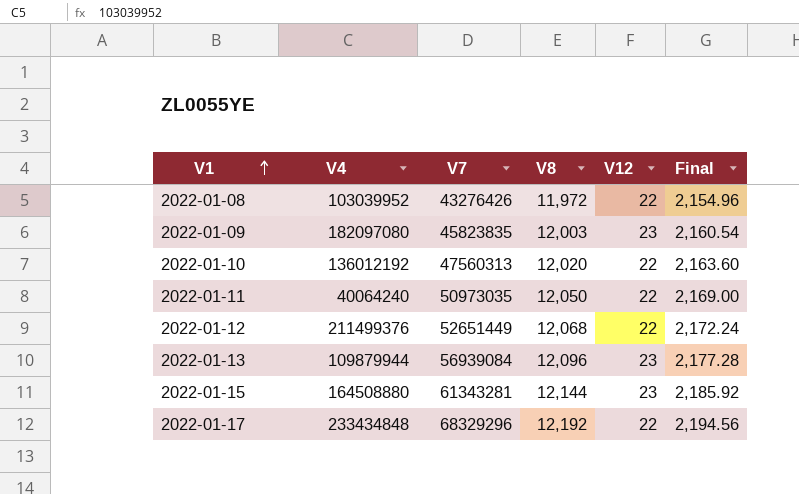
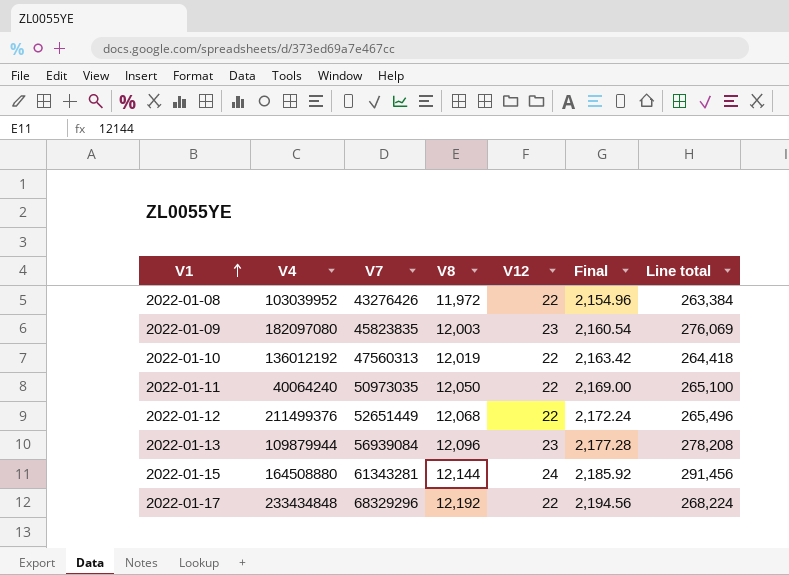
column Line total | formula: none -> [V8] * [V12]
2022-01-10 | V8: 12,020 -> 12,019
2022-01-10 | Final: 2,163.60 -> 2,163.42
2022-01-15 | V12: 23 -> 24

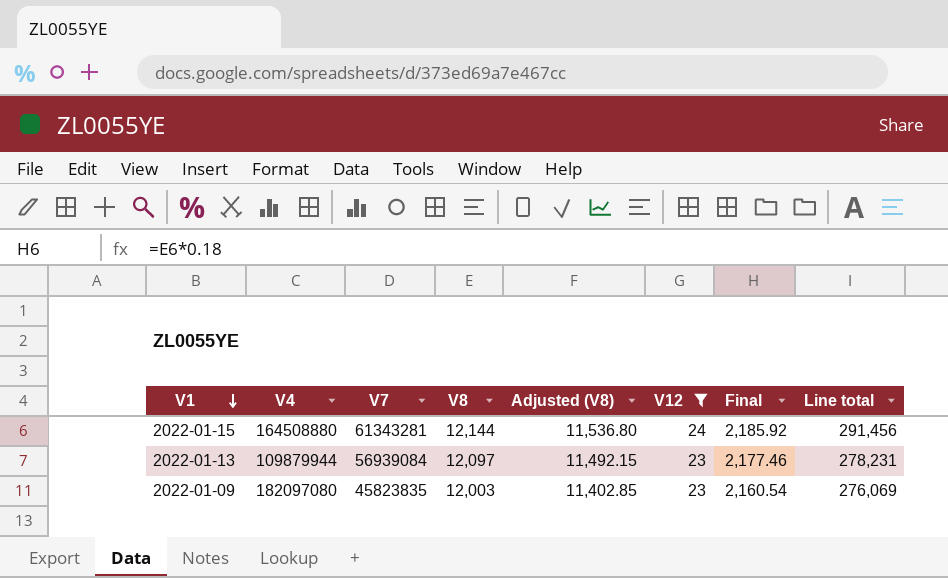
filter: none -> V12 != 22
row order: V1 ascending -> V1 descending
column Adjusted (V8) | formula: none -> [V8] * 0.95
2022-01-13 | V8: 12,096 -> 12,097
2022-01-13 | Final: 2,177.28 -> 2,177.46
2022-01-13 | Line total: 278,208 -> 278,231

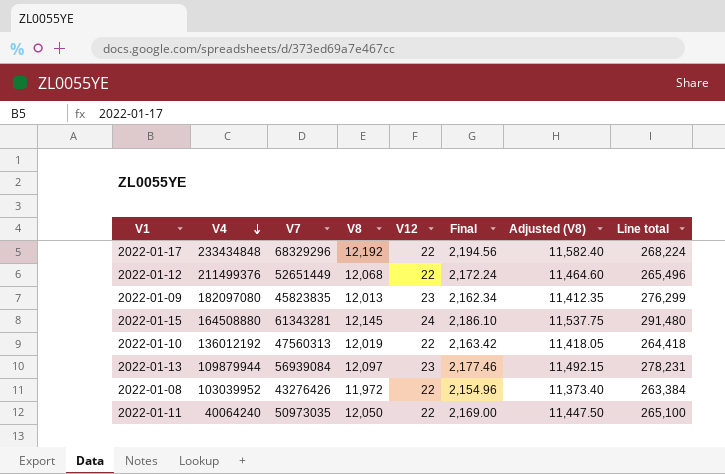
filter: V12 != 22 -> none
row order: V1 descending -> V4 descending
column Adjusted (V8) | position: 5 -> 7
2022-01-09 | V8: 12,003 -> 12,013
2022-01-09 | Final: 2,160.54 -> 2,162.34
2022-01-09 | Adjusted (V8): 11,402.85 -> 11,412.35
2022-01-09 | Line total: 276,069 -> 276,299
2022-01-15 | V8: 12,144 -> 12,145
2022-01-15 | Final: 2,185.92 -> 2,186.10
2022-01-15 | Adjusted (V8): 11,536.80 -> 11,537.75
2022-01-15 | Line total: 291,456 -> 291,480

